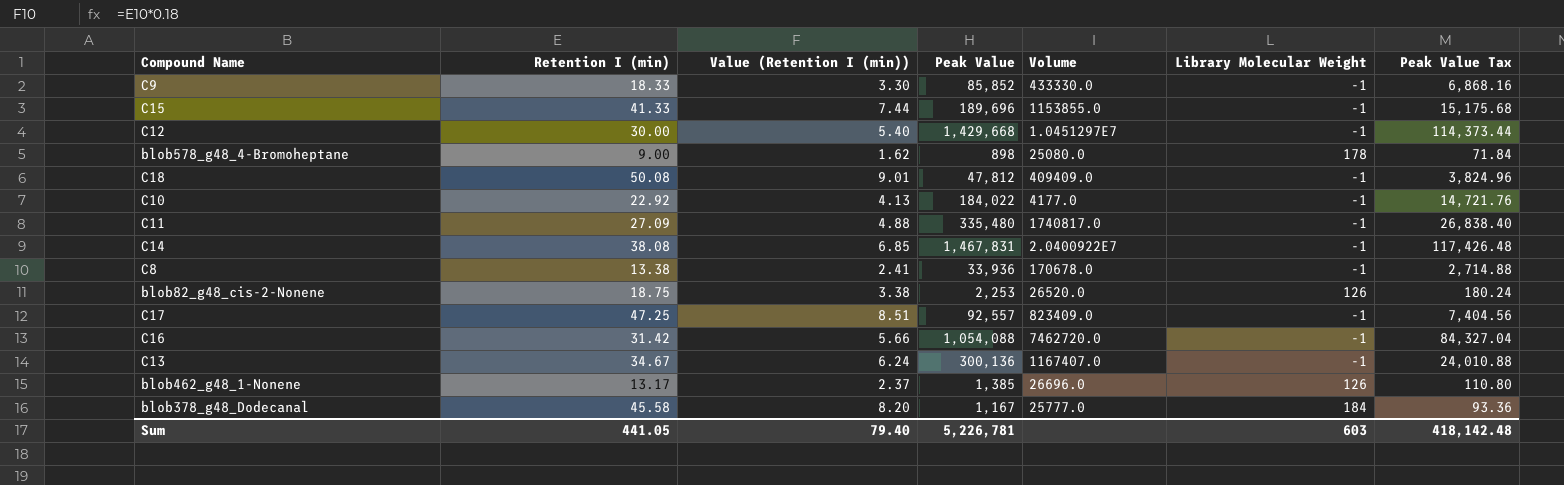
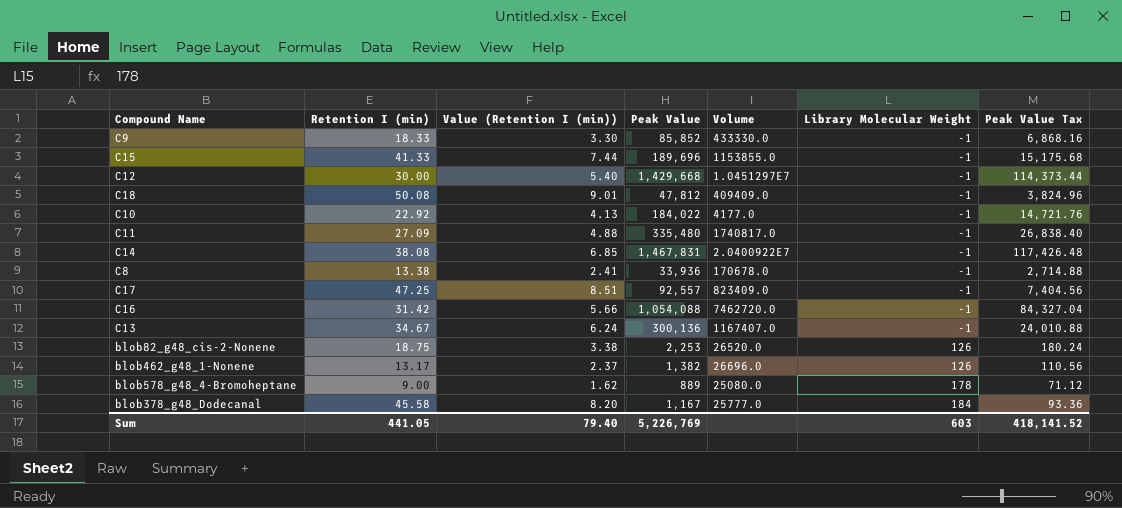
row order: none -> Library Molecular Weight ascending
blob462_g48_1-Nonene | Peak Value: 1,385 -> 1,382
blob462_g48_1-Nonene | Peak Value Tax: 110.80 -> 110.56
blob578_g48_4-Bromoheptane | Peak Value: 898 -> 889
blob578_g48_4-Bromoheptane | Peak Value Tax: 71.84 -> 71.12
Sum | Peak Value: 5,226,781 -> 5,226,769
Sum | Peak Value Tax: 418,142.48 -> 418,141.52

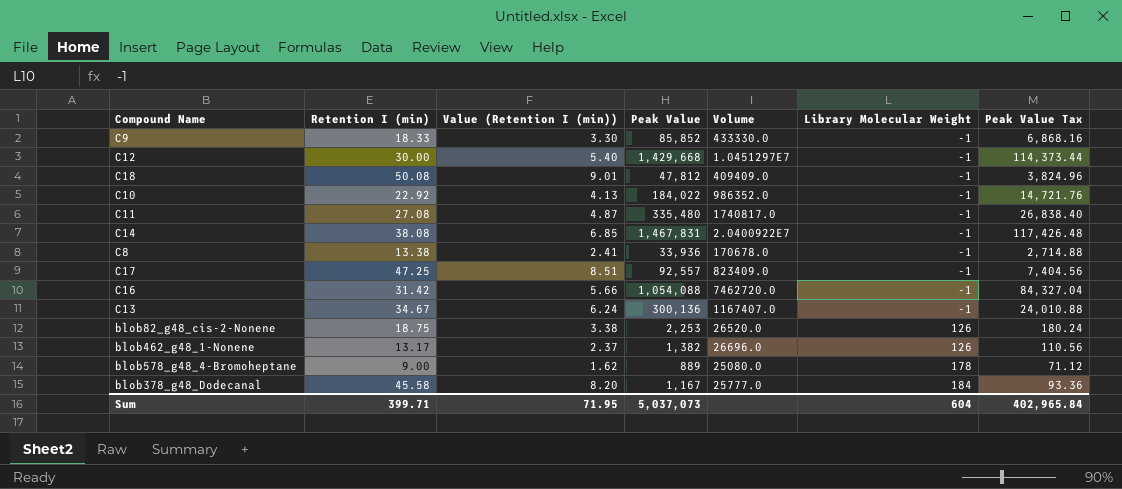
row C15: 41.33 | 7.44 | 189,696 | 1153855.0 | -1 | 15,175.68 -> none
C10 | Volume: 4177.0 -> 986352.0
C11 | Retention I (min): 27.09 -> 27.08
C11 | Value (Retention I (min)): 4.88 -> 4.87
Sum | Retention I (min): 441.05 -> 399.71
Sum | Value (Retention I (min)): 79.40 -> 71.95
Sum | Peak Value: 5,226,769 -> 5,037,073
Sum | Library Molecular Weight: 603 -> 604
Sum | Peak Value Tax: 418,141.52 -> 402,965.84

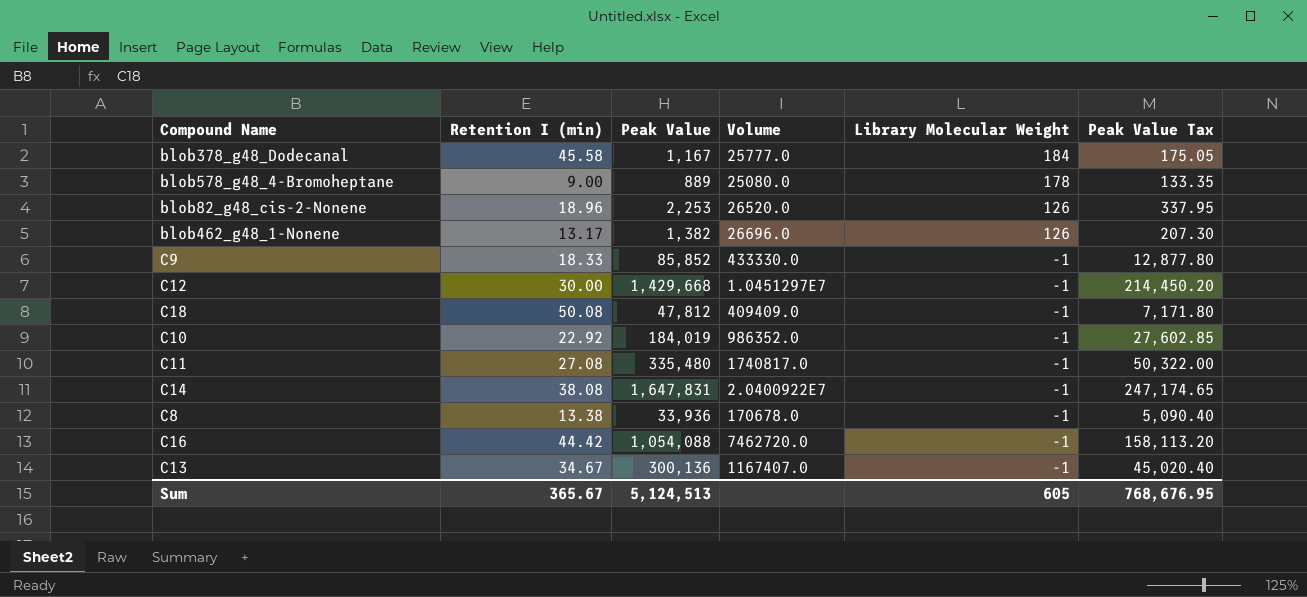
row order: Library Molecular Weight ascending -> Library Molecular Weight descending
column Value (Retention I (min)) | formula: [Retention I (min)] * 0.18 -> none
column Peak Value Tax | formula: [Peak Value] * 0.08 -> [Peak Value] * 0.15
row C17: 47.25 | 8.51 | 92,557 | 823409.0 | -1 | 7,404.56 -> none
blob82_g48_cis-2-Nonene | Retention I (min): 18.75 -> 18.96
C10 | Peak Value: 184,022 -> 184,019
C14 | Peak Value: 1,467,831 -> 1,647,831
C16 | Retention I (min): 31.42 -> 44.42
Sum | Retention I (min): 399.71 -> 365.67
Sum | Peak Value: 5,037,073 -> 5,124,513
Sum | Library Molecular Weight: 604 -> 605
Sum | Peak Value Tax: 402,965.84 -> 768,676.95

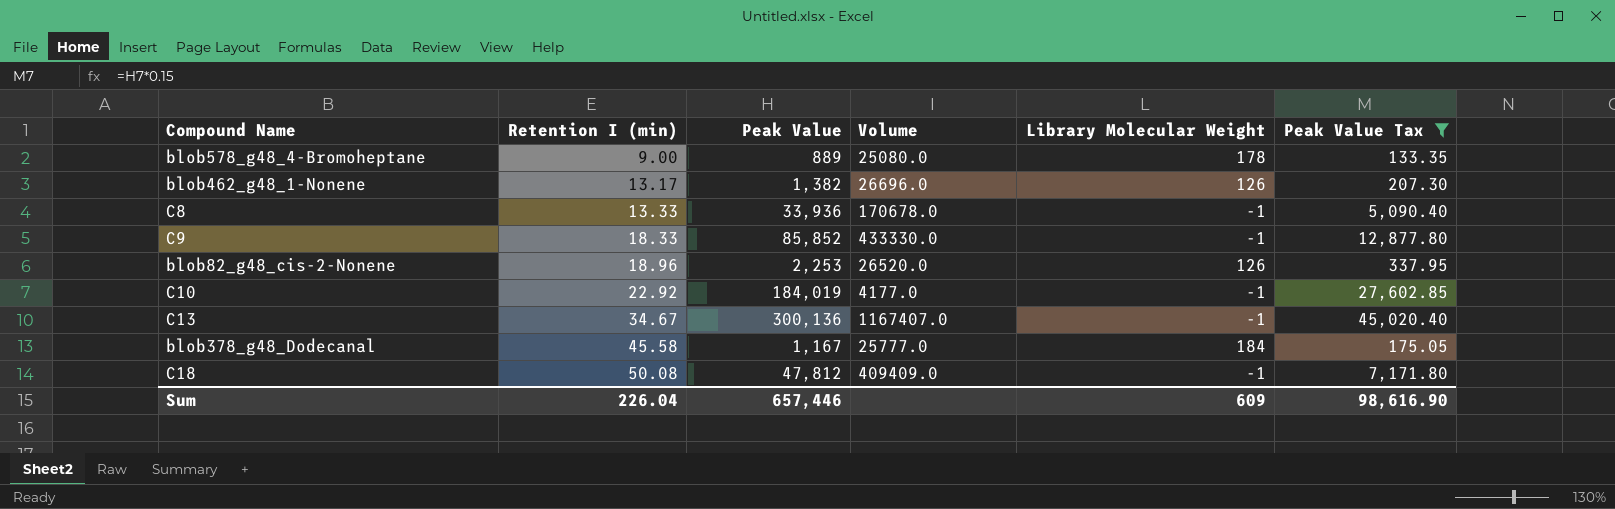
filter: none -> Peak Value Tax <= 45,020.40
row order: Library Molecular Weight descending -> Retention I (min) ascending
C8 | Retention I (min): 13.38 -> 13.33
C10 | Volume: 986352.0 -> 4177.0
Sum | Retention I (min): 365.67 -> 226.04
Sum | Peak Value: 5,124,513 -> 657,446
Sum | Library Molecular Weight: 605 -> 609
Sum | Peak Value Tax: 768,676.95 -> 98,616.90

